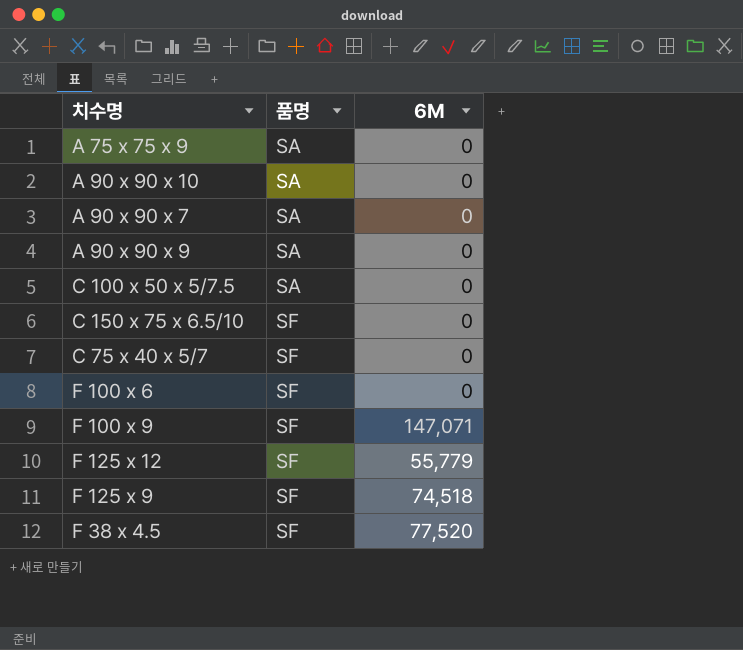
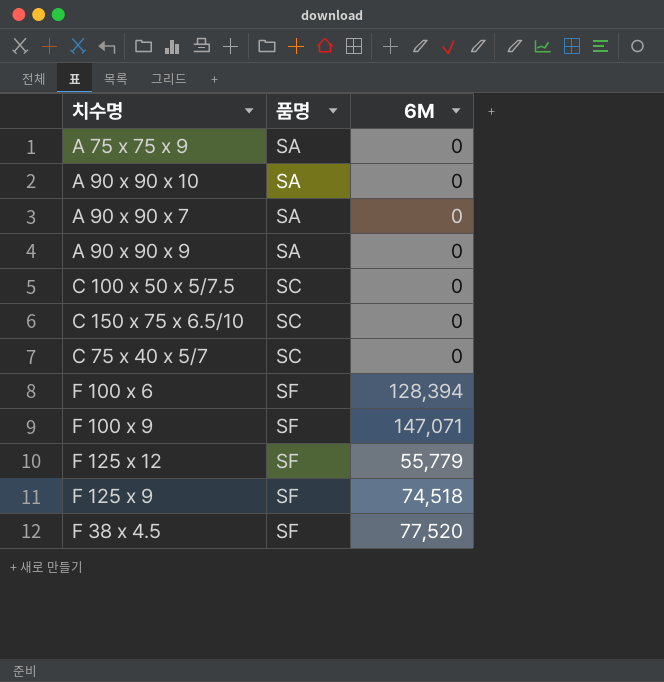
C 100 x 50 x 5/7.5 | 품명: SA -> SC
C 150 x 75 x 6.5/10 | 품명: SF -> SC
C 75 x 40 x 5/7 | 품명: SF -> SC
F 100 x 6 | 6M: 0 -> 128,394

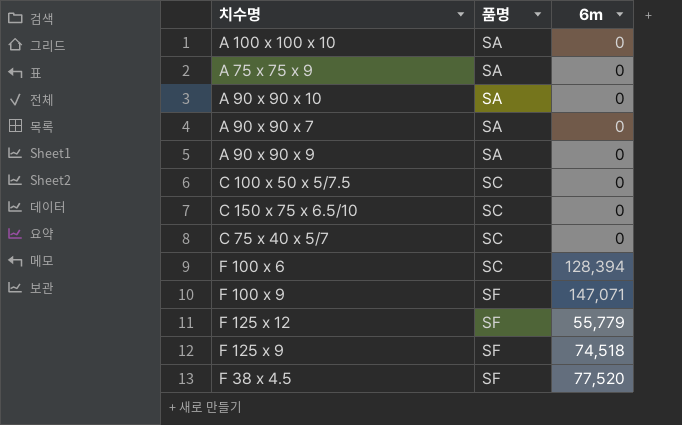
column name: 6M -> 6m
row A 100 x 100 x 10: none -> SA | 0
F 100 x 6 | 품명: SF -> SC

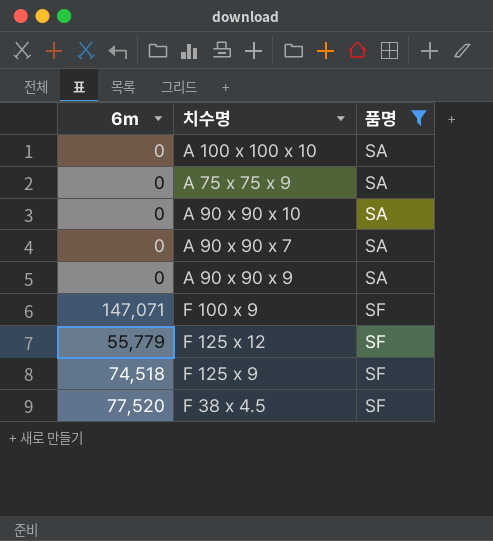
filter: none -> 품명 != SC
column 6m | position: 3 -> 1

